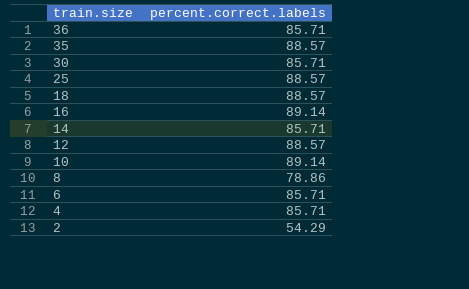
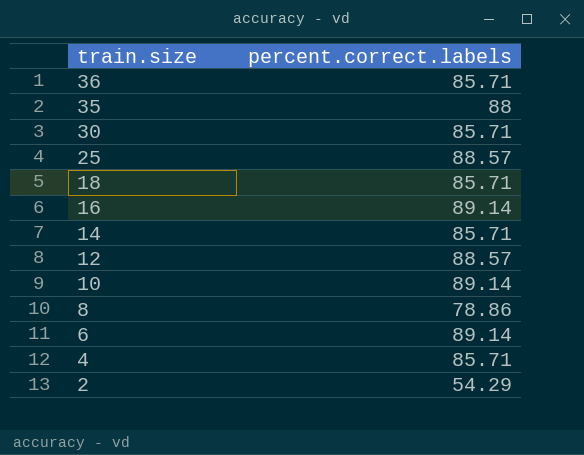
35 | percent.correct.labels: 88.57 -> 88
18 | percent.correct.labels: 88.57 -> 85.71
6 | percent.correct.labels: 85.71 -> 89.14

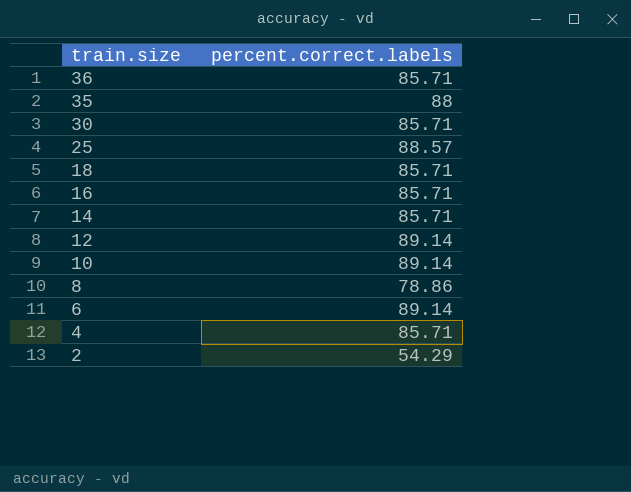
16 | percent.correct.labels: 89.14 -> 85.71
12 | percent.correct.labels: 88.57 -> 89.14

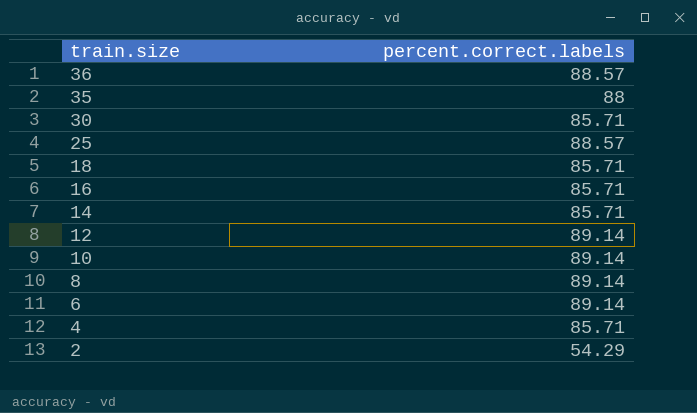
36 | percent.correct.labels: 85.71 -> 88.57
8 | percent.correct.labels: 78.86 -> 89.14

